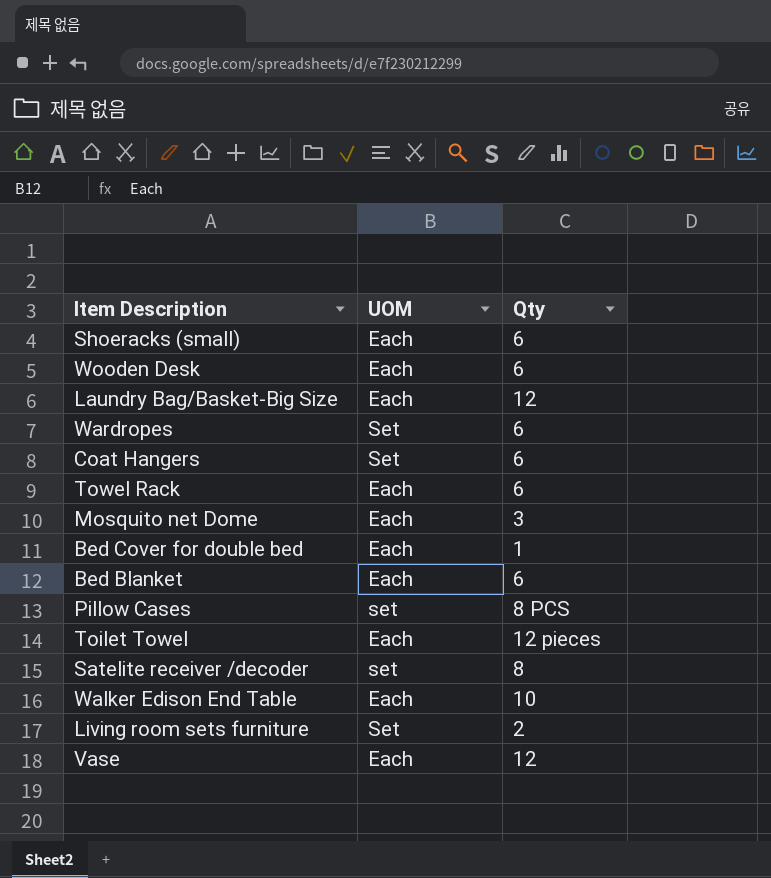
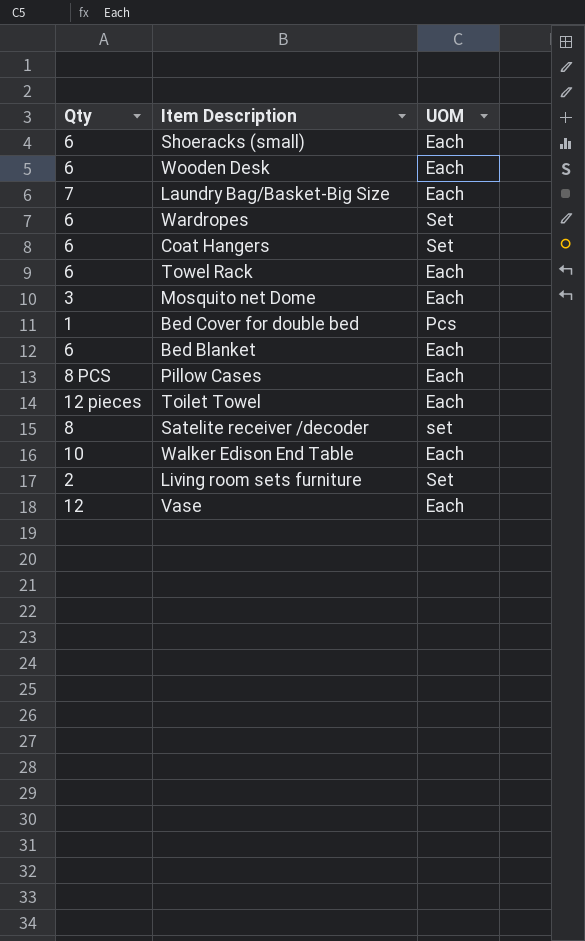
column Qty | position: 3 -> 1
Laundry Bag/Basket-Big Size | Qty: 12 -> 7
Bed Cover for double bed | UOM: Each -> Pcs
Pillow Cases | UOM: set -> Each

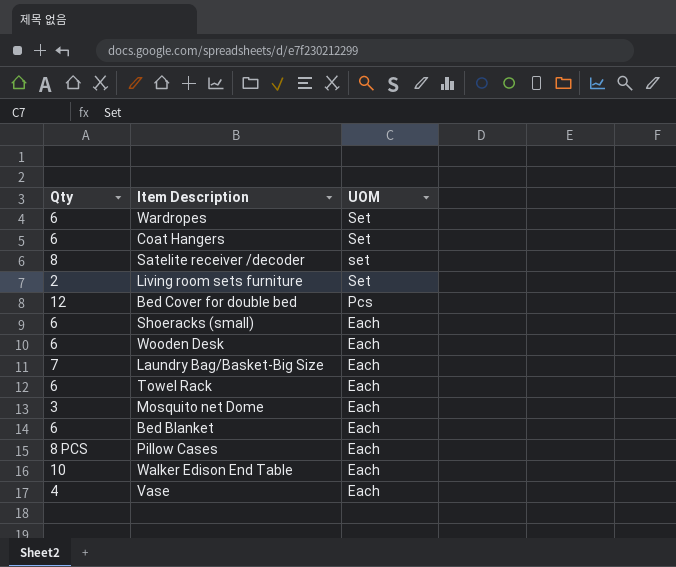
row order: none -> UOM descending
row Toilet Towel: 12 pieces | Each -> none
Bed Cover for double bed | Qty: 1 -> 12
Vase | Qty: 12 -> 4

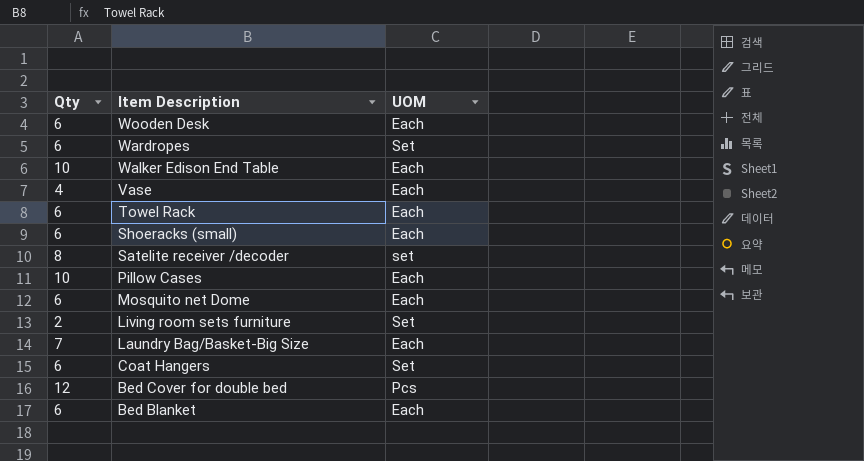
row order: UOM descending -> Item Description descending
Pillow Cases | Qty: 8 PCS -> 10
Mosquito net Dome | Qty: 3 -> 6

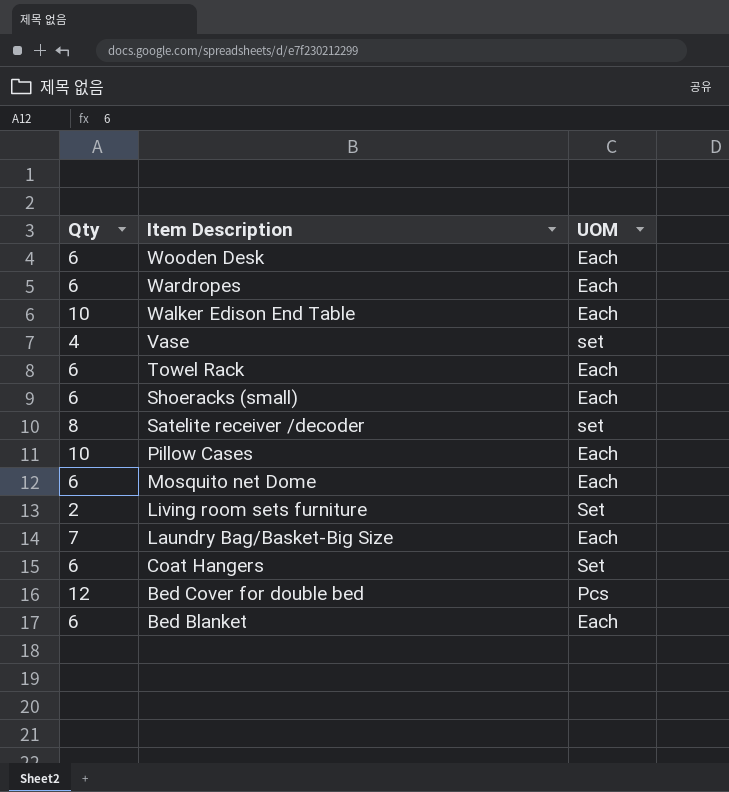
Wardropes | UOM: Set -> Each
Vase | UOM: Each -> set

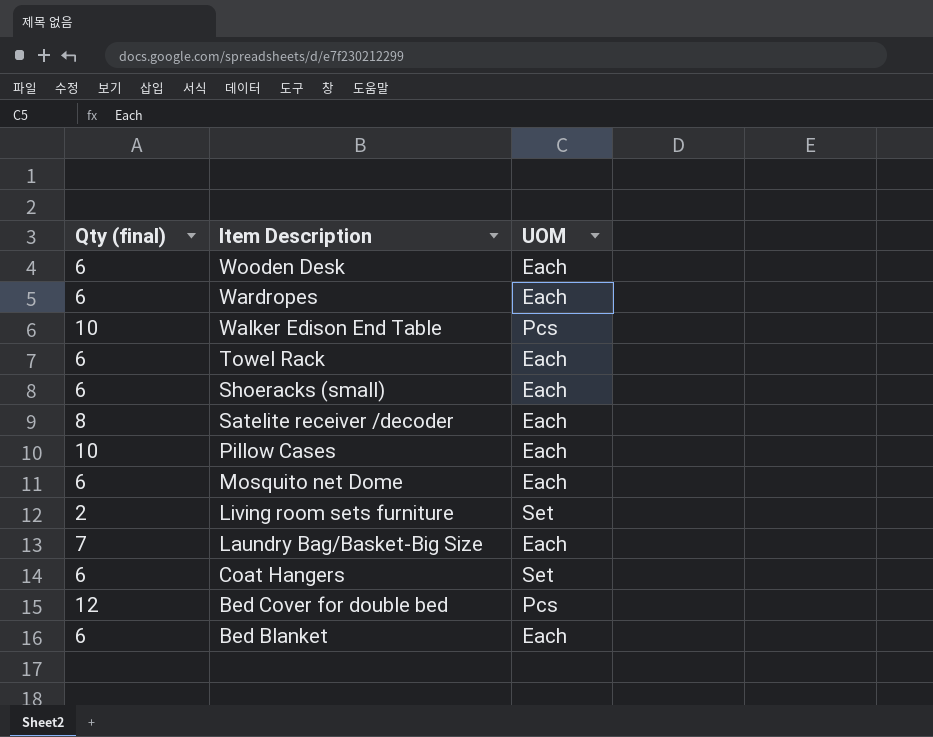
column name: Qty -> Qty (final)
row Vase: 4 | set -> none
Walker Edison End Table | UOM: Each -> Pcs
Satelite receiver /decoder | UOM: set -> Each

